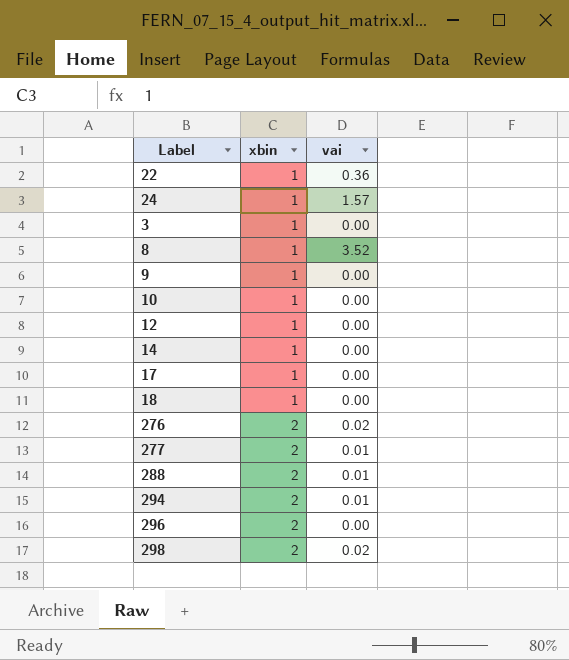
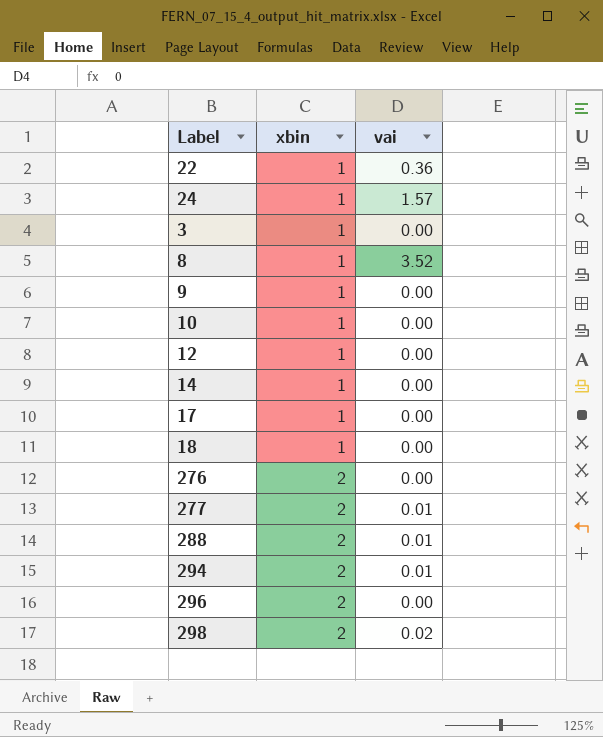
276 | vai: 0.02 -> 0.00

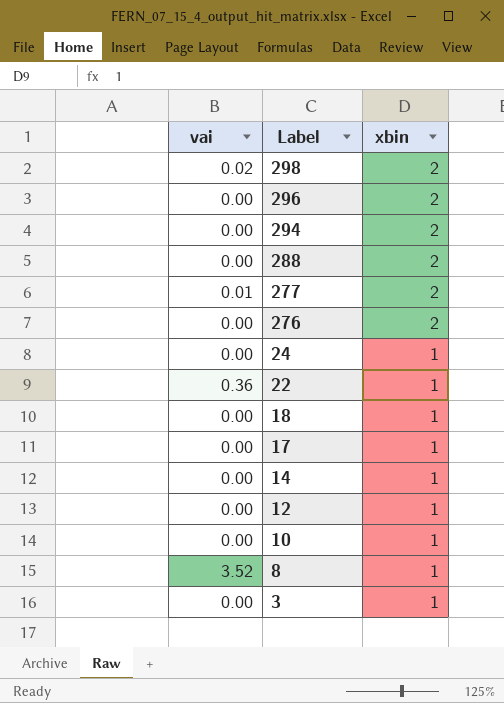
row order: xbin ascending -> Label descending
column vai | position: 3 -> 1
row 9: 1 | 0.00 -> none
294 | vai: 0.01 -> 0.00
288 | vai: 0.01 -> 0.00
24 | vai: 1.57 -> 0.00

